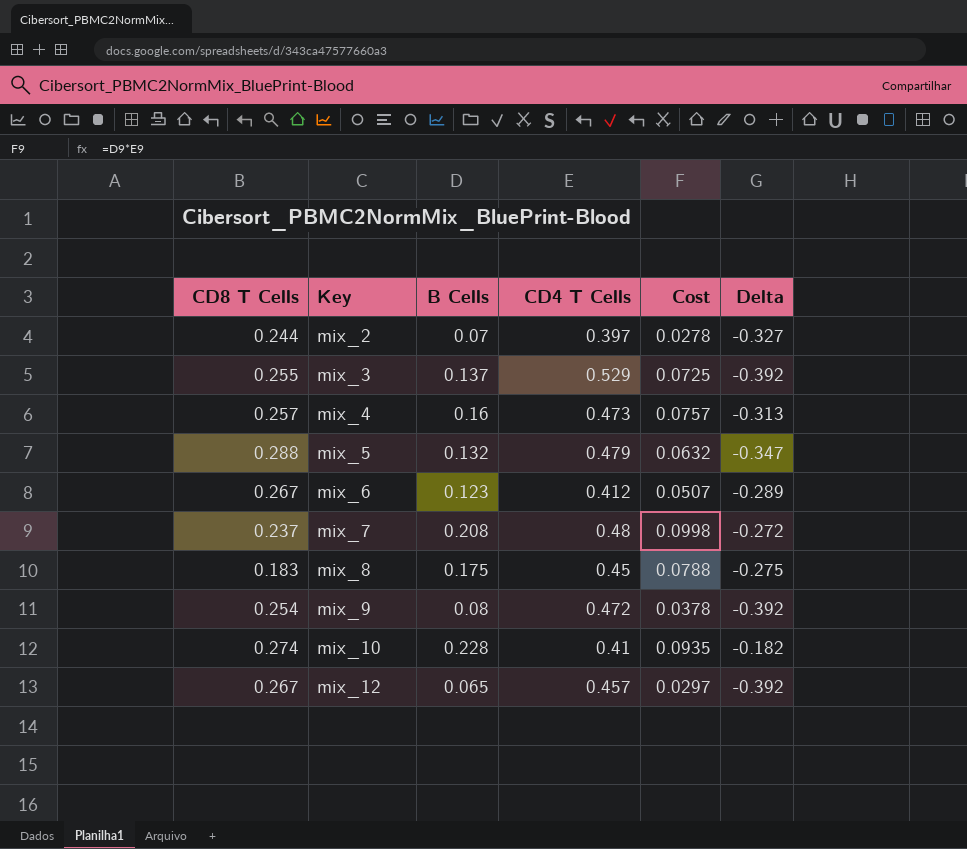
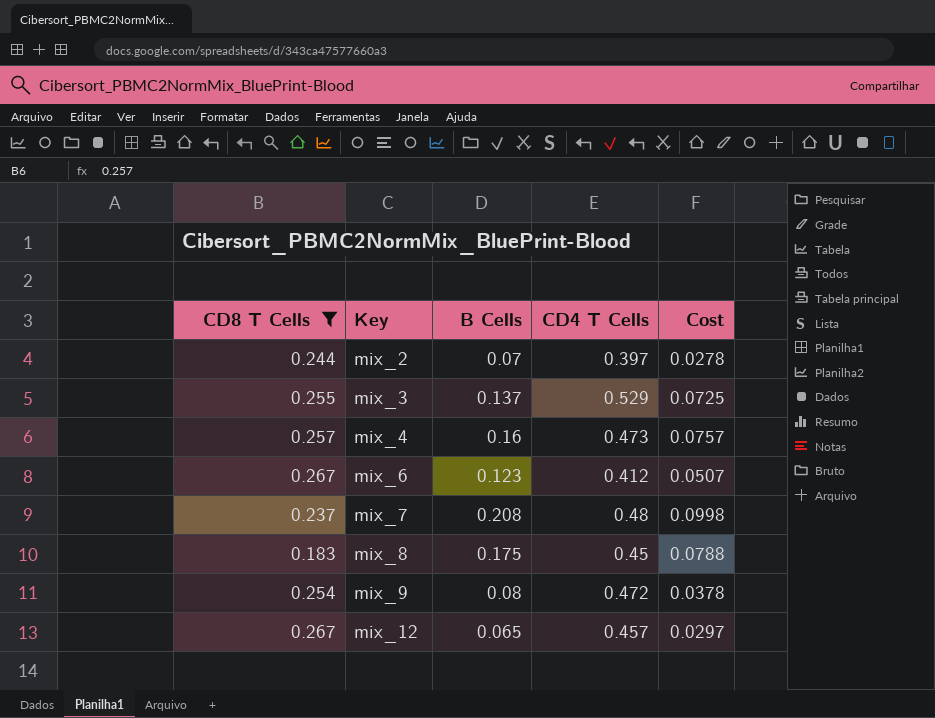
filter: none -> CD8 T Cells <= 0.267
column Delta | formula: [B Cells] - [CD4 T Cells] -> none

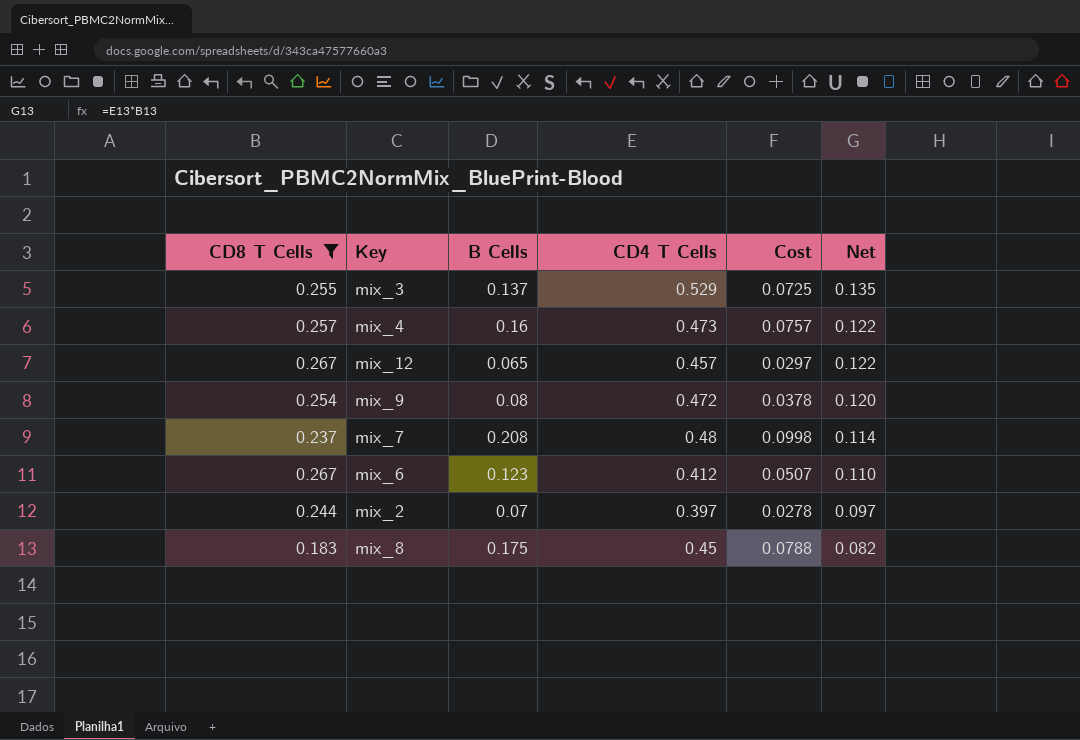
row order: Key ascending -> Net descending
column Net | formula: none -> [CD8 T Cells] * [CD4 T Cells]

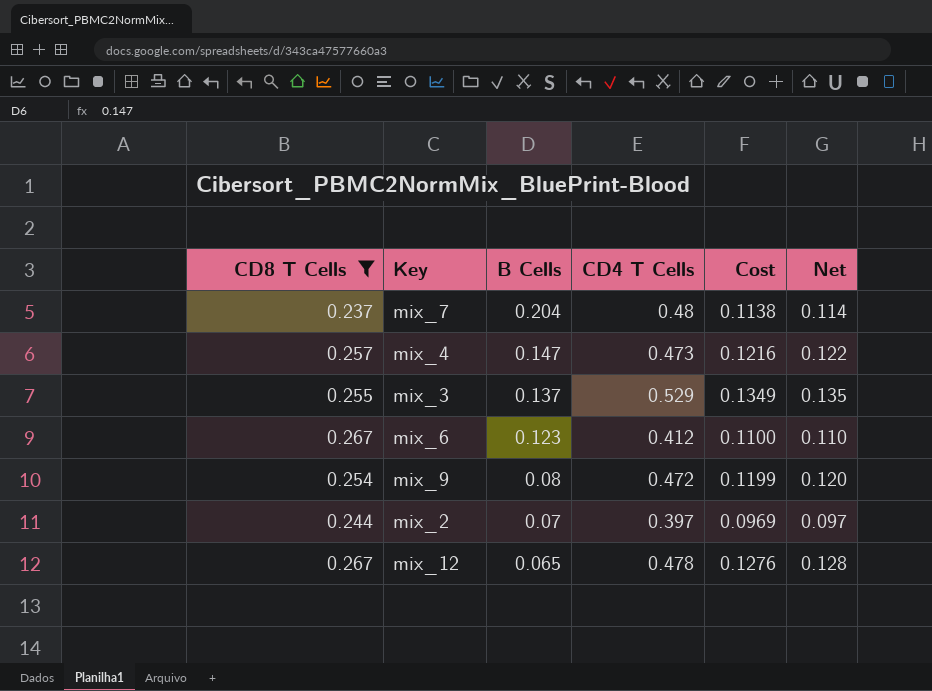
row order: Net descending -> B Cells descending
column Cost | formula: [B Cells] * [CD4 T Cells] -> [CD8 T Cells] * [CD4 T Cells]
row mix_8: 0.183 | 0.175 | 0.45 | 0.0788 | 0.082 -> none
mix_7 | B Cells: 0.208 -> 0.204
mix_4 | B Cells: 0.16 -> 0.147
mix_12 | CD4 T Cells: 0.457 -> 0.478
mix_12 | Net: 0.122 -> 0.128

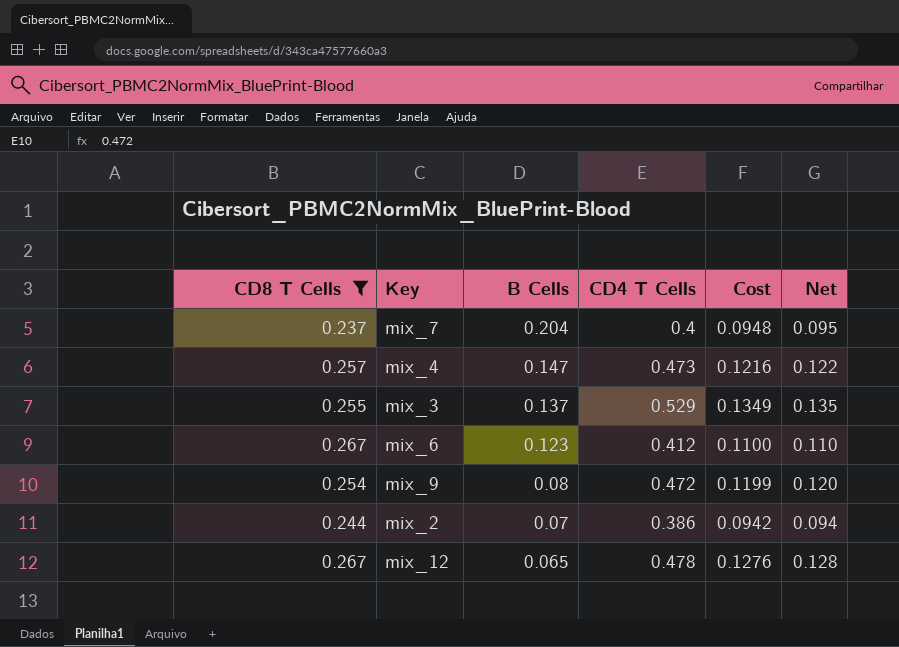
mix_7 | CD4 T Cells: 0.48 -> 0.4
mix_7 | Cost: 0.1138 -> 0.0948
mix_7 | Net: 0.114 -> 0.095
mix_2 | CD4 T Cells: 0.397 -> 0.386
mix_2 | Cost: 0.0969 -> 0.0942
mix_2 | Net: 0.097 -> 0.094

